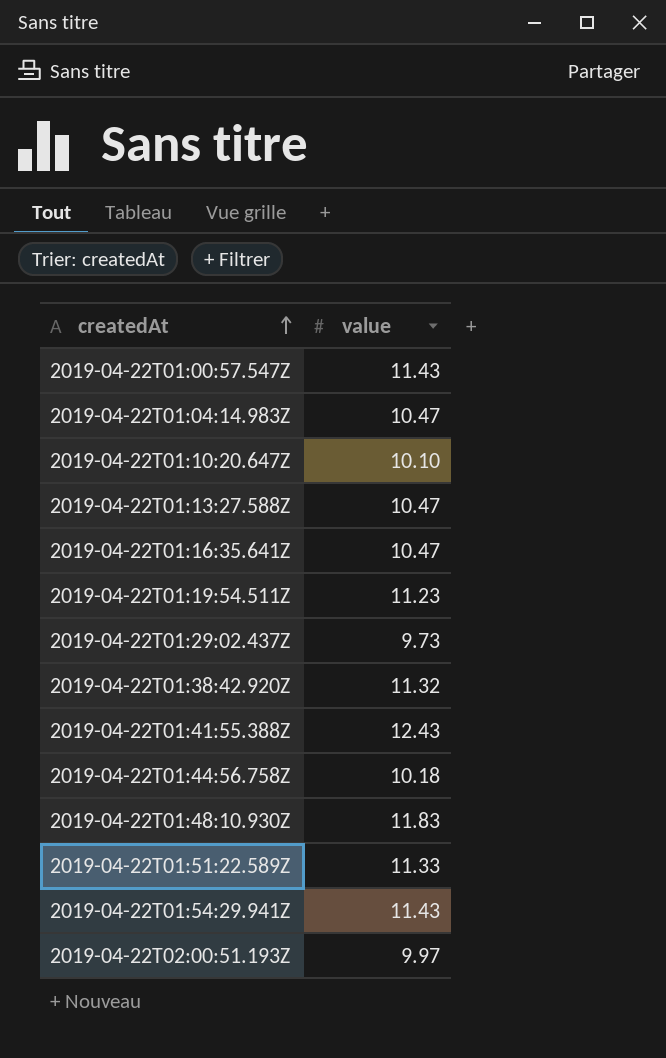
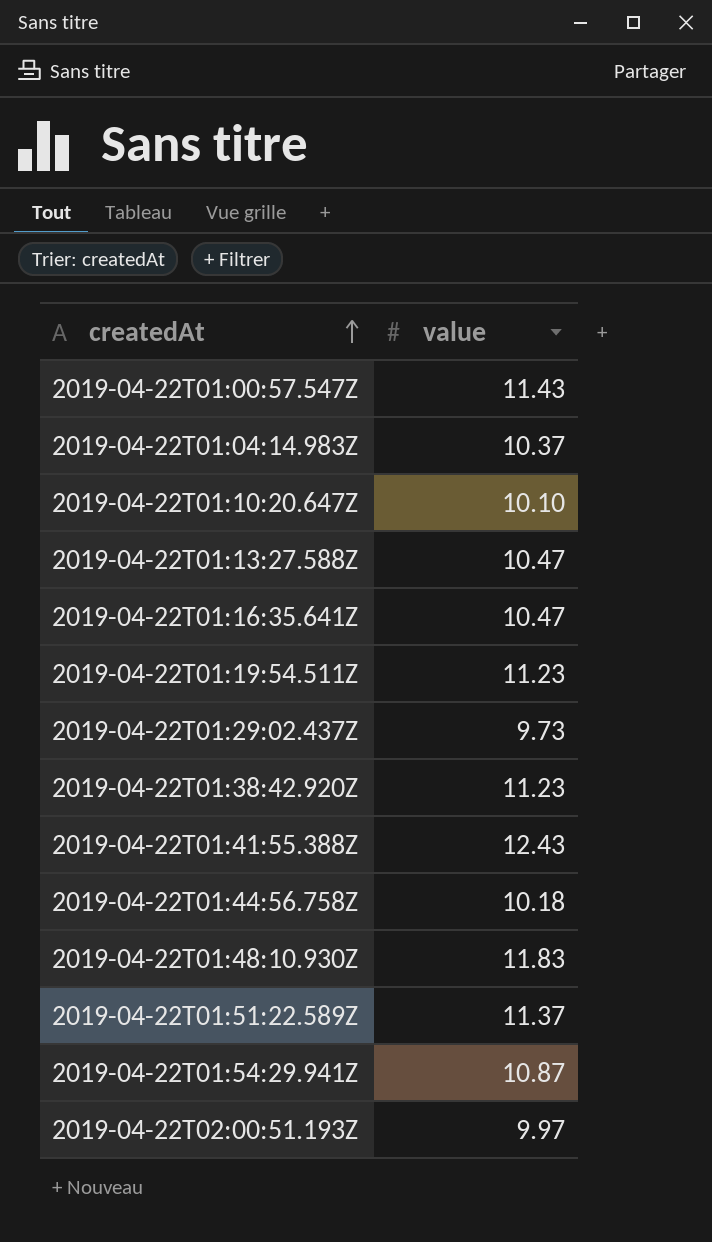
2019-04-22T01:04:14.983Z | value: 10.47 -> 10.37
2019-04-22T01:38:42.920Z | value: 11.32 -> 11.23
2019-04-22T01:51:22.589Z | value: 11.33 -> 11.37
2019-04-22T01:54:29.941Z | value: 11.43 -> 10.87

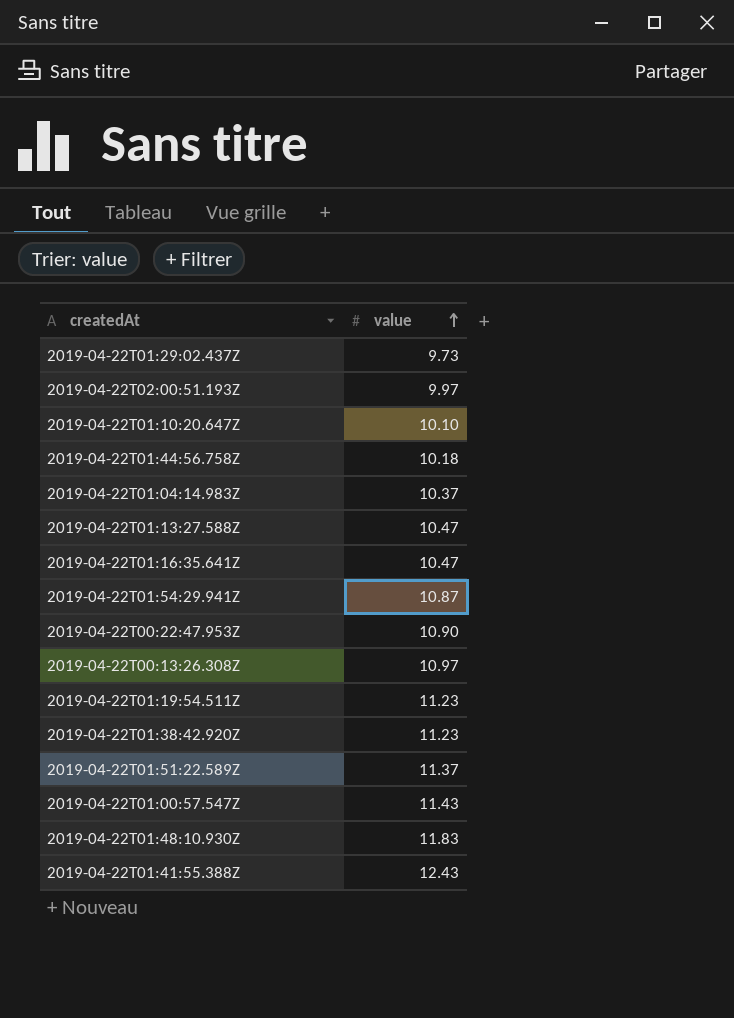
row order: createdAt ascending -> value ascending
row 2019-04-22T00:22:47.953Z: none -> 10.90
row 2019-04-22T00:13:26.308Z: none -> 10.97

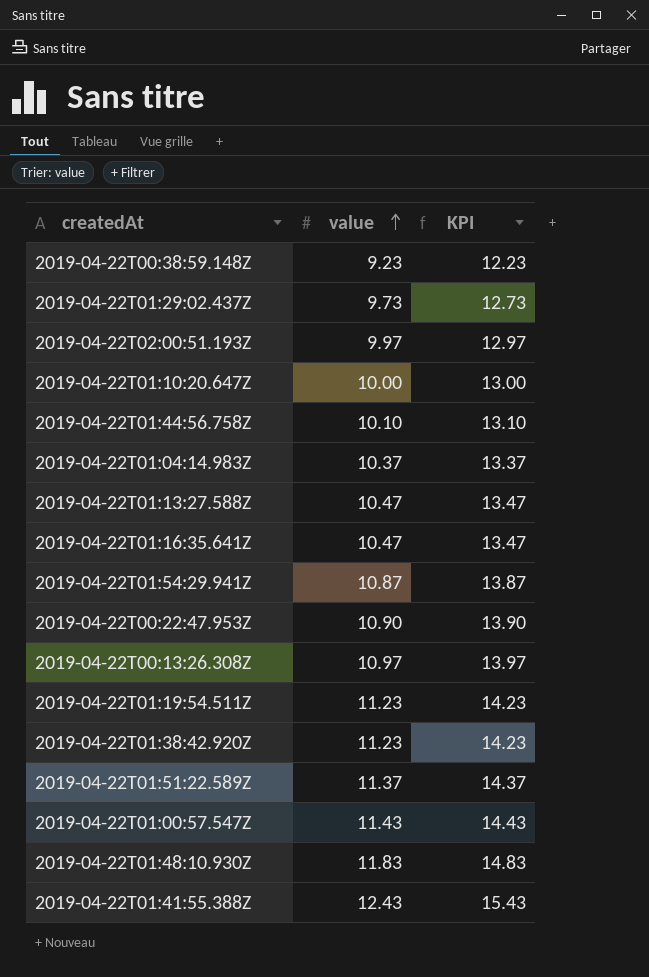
column KPI | formula: none -> [value] + 3
row 2019-04-22T00:38:59.148Z: none -> 9.23 | 12.23
2019-04-22T01:10:20.647Z | value: 10.10 -> 10.00
2019-04-22T01:44:56.758Z | value: 10.18 -> 10.10

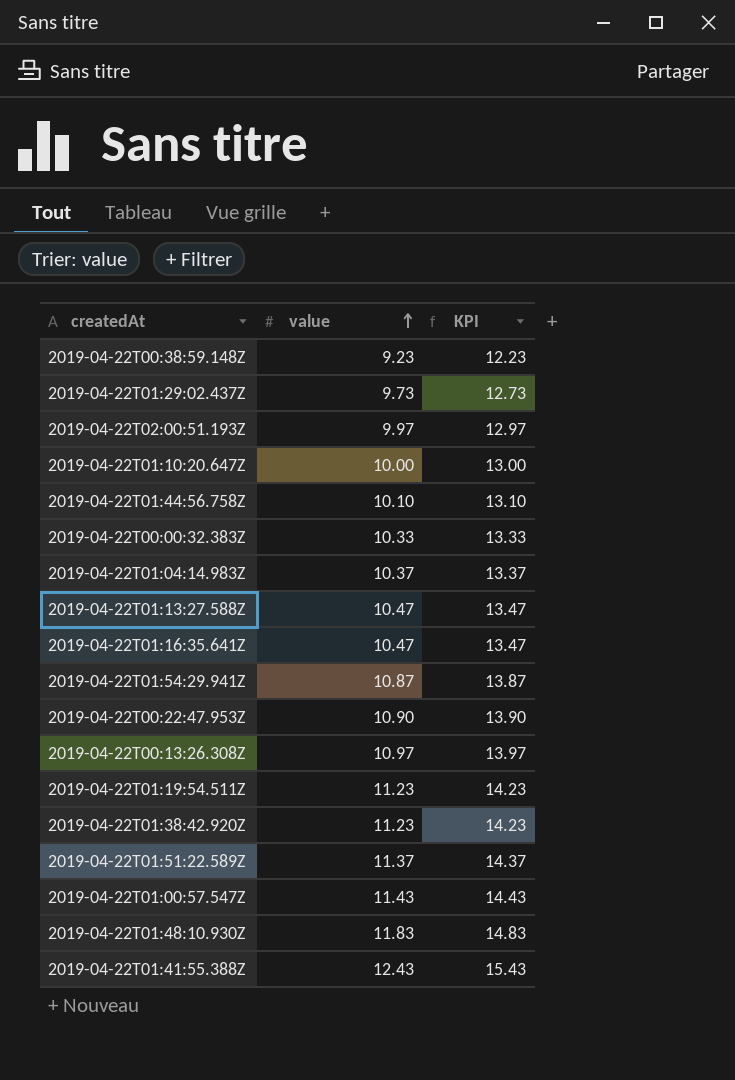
row 2019-04-22T00:00:32.383Z: none -> 10.33 | 13.33

